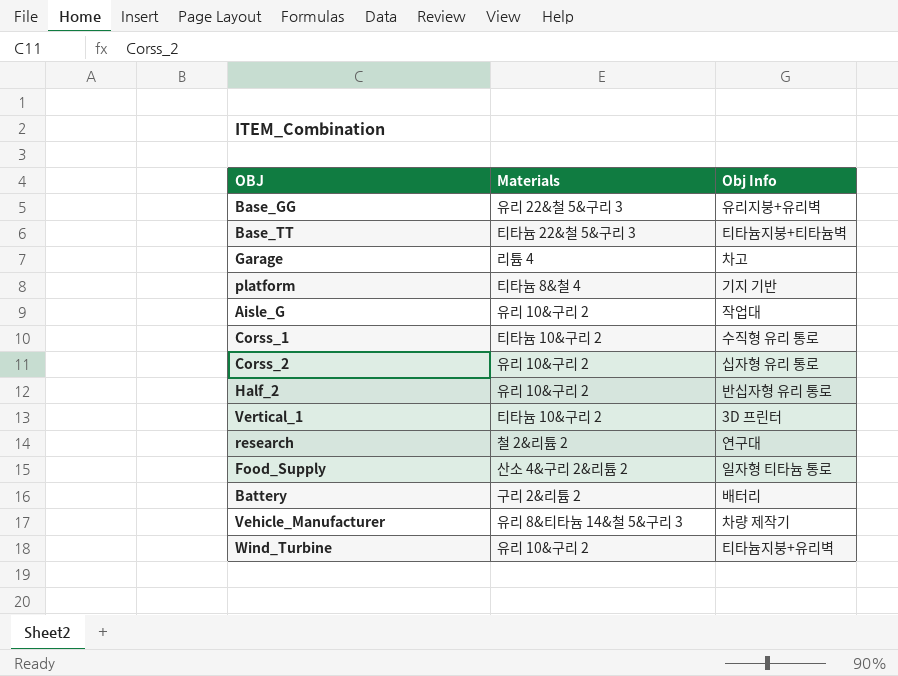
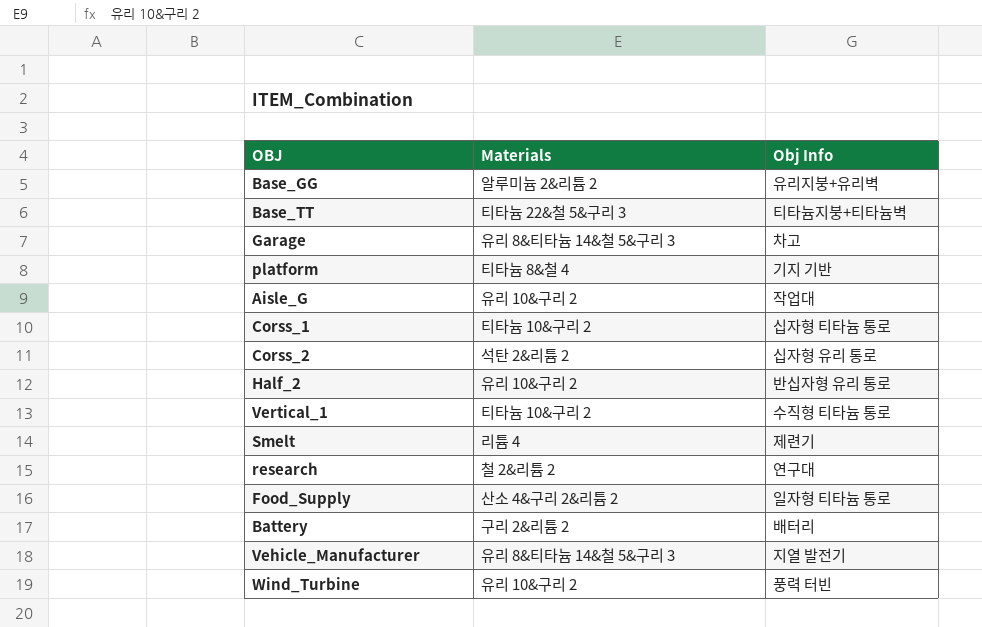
Base_GG | Materials: 유리 22&철 5&구리 3 -> 알루미늄 2&리튬 2
Garage | Materials: 리튬 4 -> 유리 8&티타늄 14&철 5&구리 3
Corss_1 | Obj Info: 수직형 유리 통로 -> 십자형 티타늄 통로
Corss_2 | Materials: 유리 10&구리 2 -> 석탄 2&리튬 2
Vertical_1 | Obj Info: 3D 프린터 -> 수직형 티타늄 통로
row Smelt: none -> 리튬 4 | 제련기
Vehicle_Manufacturer | Obj Info: 차량 제작기 -> 지열 발전기
Wind_Turbine | Obj Info: 티타늄지붕+유리벽 -> 풍력 터빈

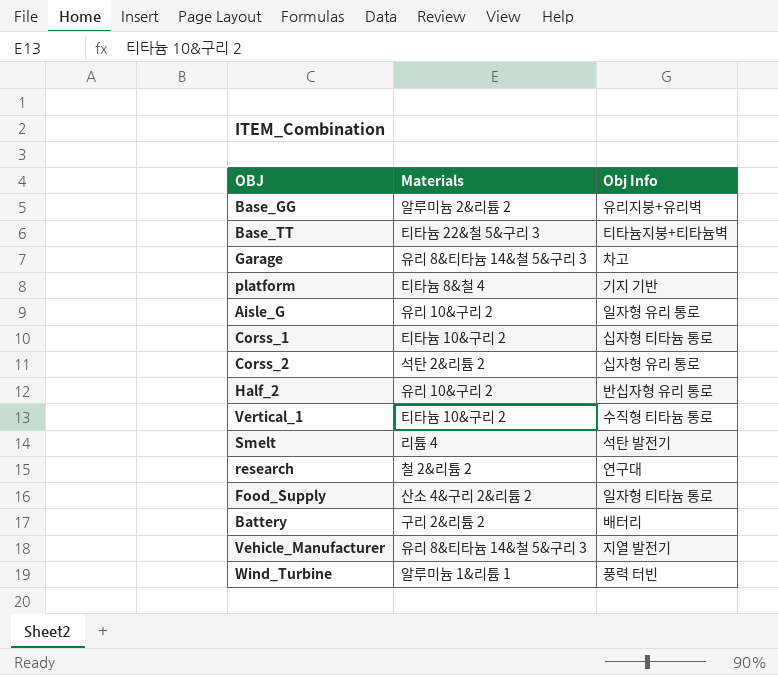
Aisle_G | Obj Info: 작업대 -> 일자형 유리 통로
Smelt | Obj Info: 제련기 -> 석탄 발전기
Wind_Turbine | Materials: 유리 10&구리 2 -> 알루미늄 1&리튬 1

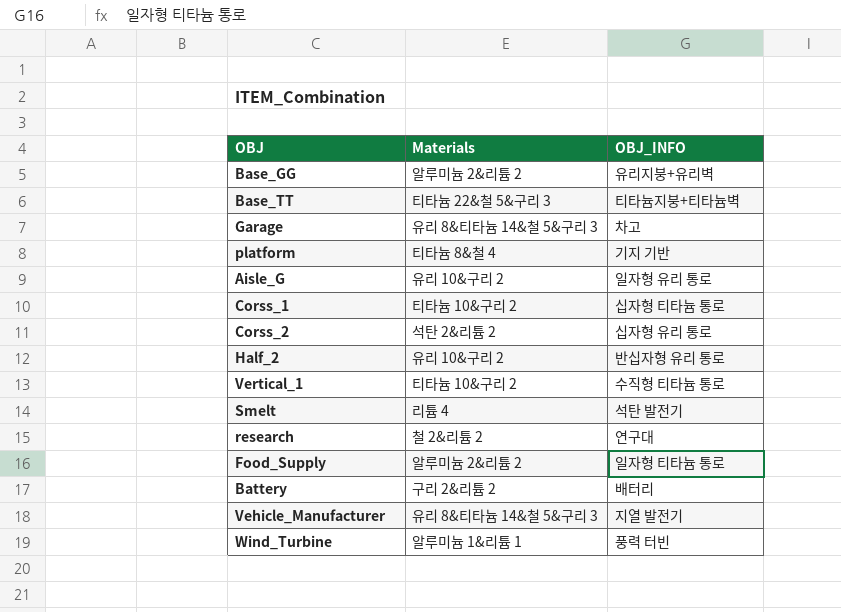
column name: Obj Info -> OBJ_INFO
Food_Supply | Materials: 산소 4&구리 2&리튬 2 -> 알루미늄 2&리튬 2

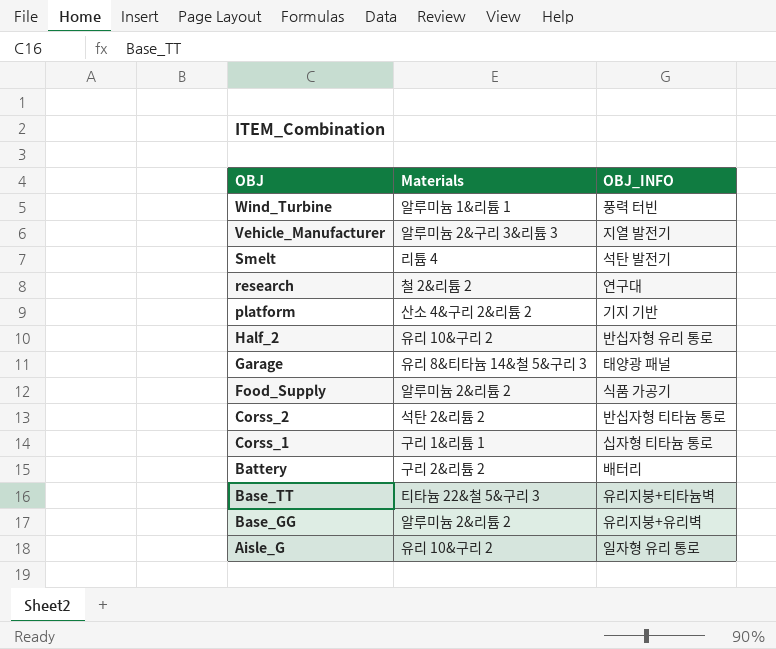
row order: none -> OBJ descending
row Vertical_1: 티타늄 10&구리 2 | 수직형 티타늄 통로 -> none
Vehicle_Manufacturer | Materials: 유리 8&티타늄 14&철 5&구리 3 -> 알루미늄 2&구리 3&리튬 3
platform | Materials: 티타늄 8&철 4 -> 산소 4&구리 2&리튬 2
Garage | OBJ_INFO: 차고 -> 태양광 패널
Food_Supply | OBJ_INFO: 일자형 티타늄 통로 -> 식품 가공기
Corss_2 | OBJ_INFO: 십자형 유리 통로 -> 반십자형 티타늄 통로
Corss_1 | Materials: 티타늄 10&구리 2 -> 구리 1&리튬 1
Base_TT | OBJ_INFO: 티타늄지붕+티타늄벽 -> 유리지붕+티타늄벽

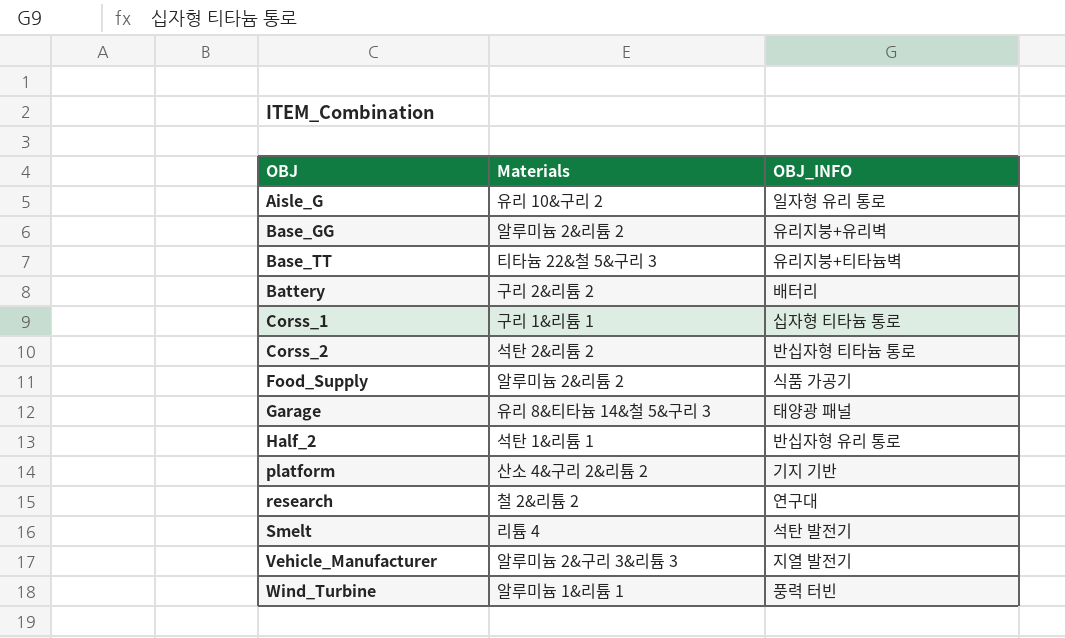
row order: OBJ descending -> OBJ ascending
Half_2 | Materials: 유리 10&구리 2 -> 석탄 1&리튬 1

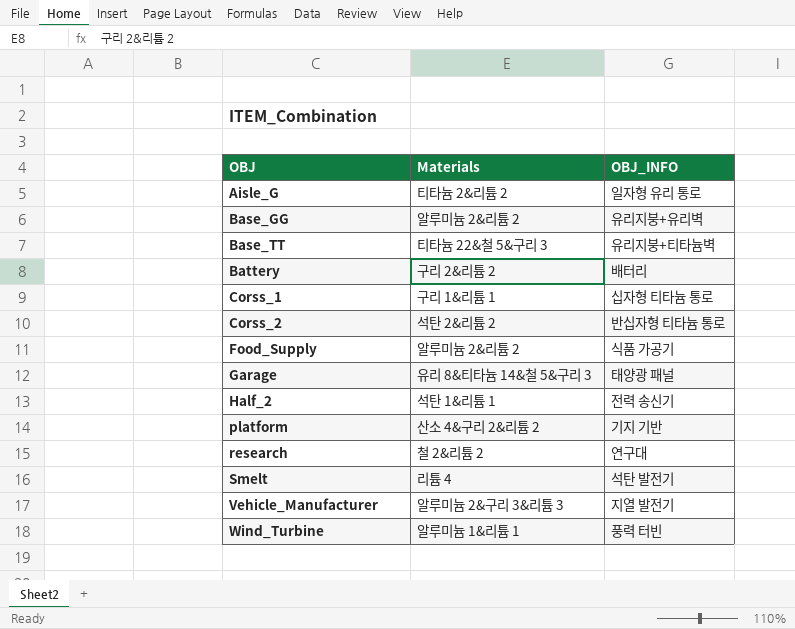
Aisle_G | Materials: 유리 10&구리 2 -> 티타늄 2&리튬 2
Half_2 | OBJ_INFO: 반십자형 유리 통로 -> 전력 송신기

